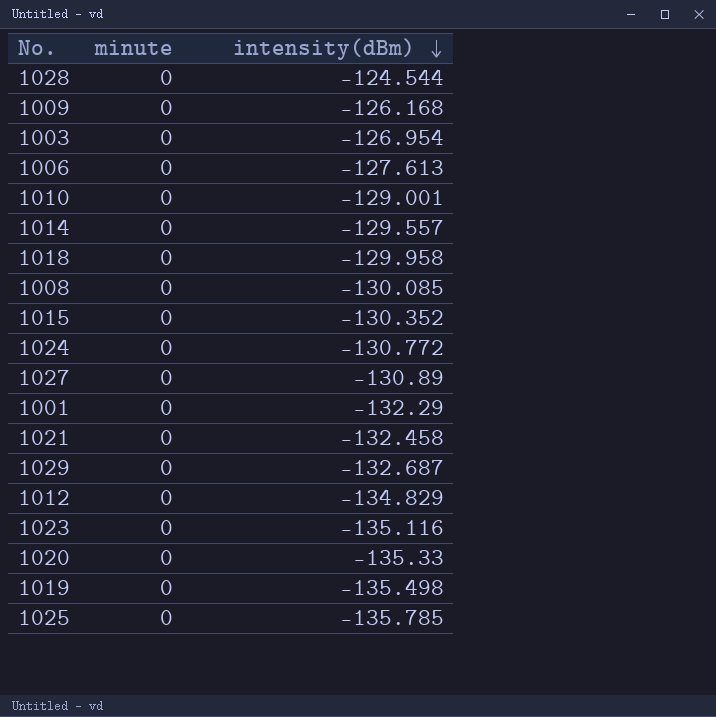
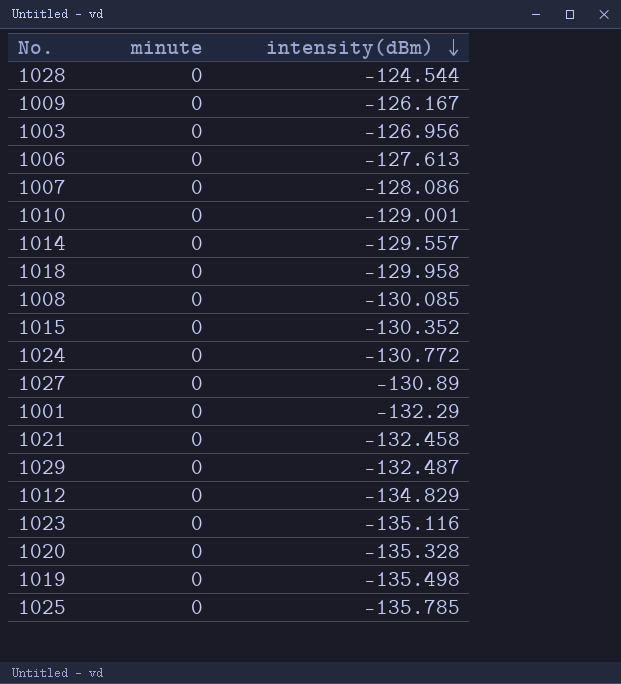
1009 | intensity(dBm): -126.168 -> -126.167
1003 | intensity(dBm): -126.954 -> -126.956
row 1007: none -> 0 | -128.086
1029 | intensity(dBm): -132.687 -> -132.487
1020 | intensity(dBm): -135.33 -> -135.328

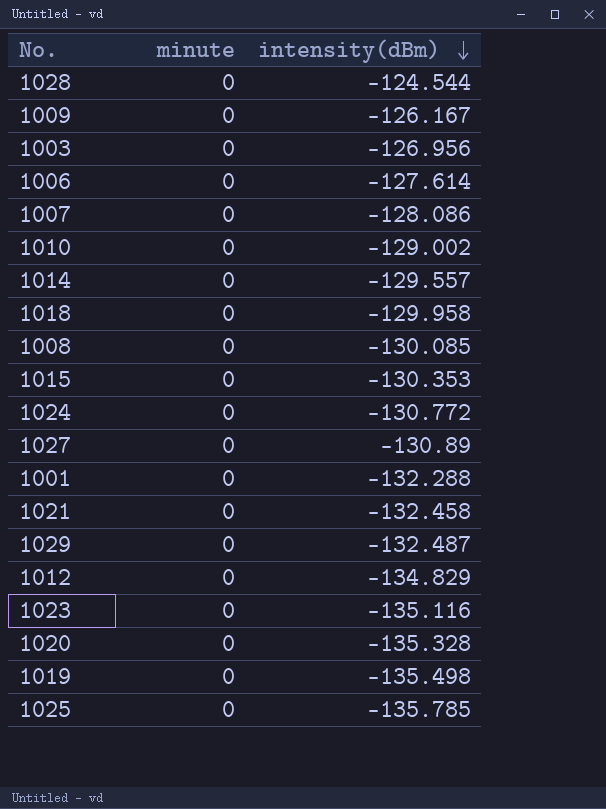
1006 | intensity(dBm): -127.613 -> -127.614
1010 | intensity(dBm): -129.001 -> -129.002
1015 | intensity(dBm): -130.352 -> -130.353
1001 | intensity(dBm): -132.29 -> -132.288

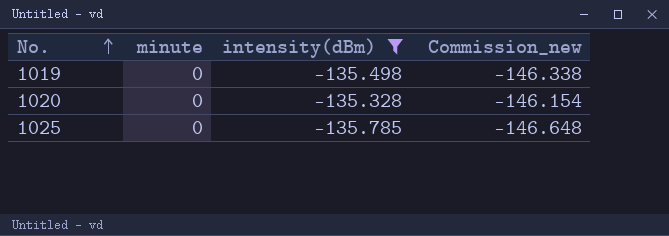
filter: none -> intensity(dBm) <= -135.328
row order: intensity(dBm) descending -> No. ascending
column Commission_new | formula: none -> [intensity(dBm)] * 1.08

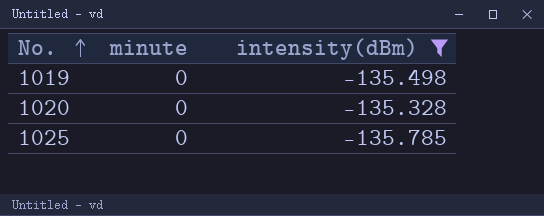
column Commission_new | formula: [intensity(dBm)] * 1.08 -> none

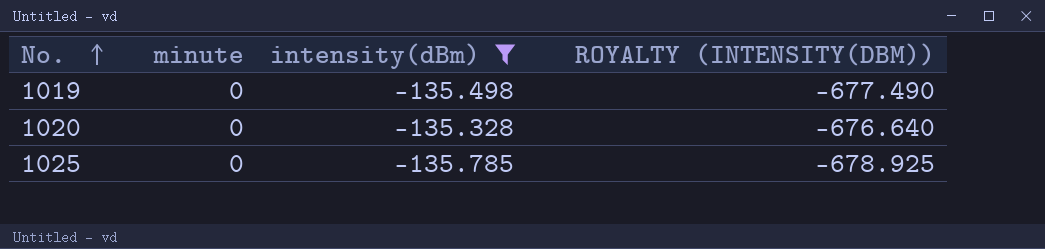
column ROYALTY (INTENSITY(DBM)) | formula: none -> [intensity(dBm)] * 5

